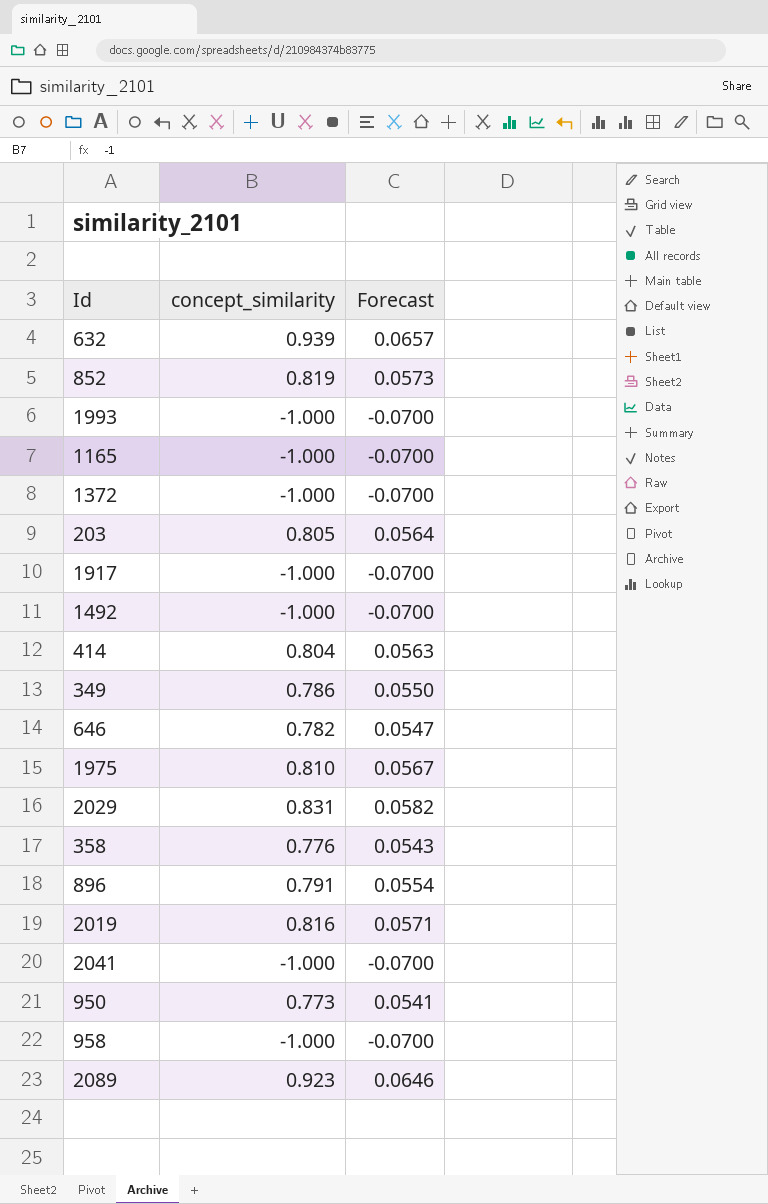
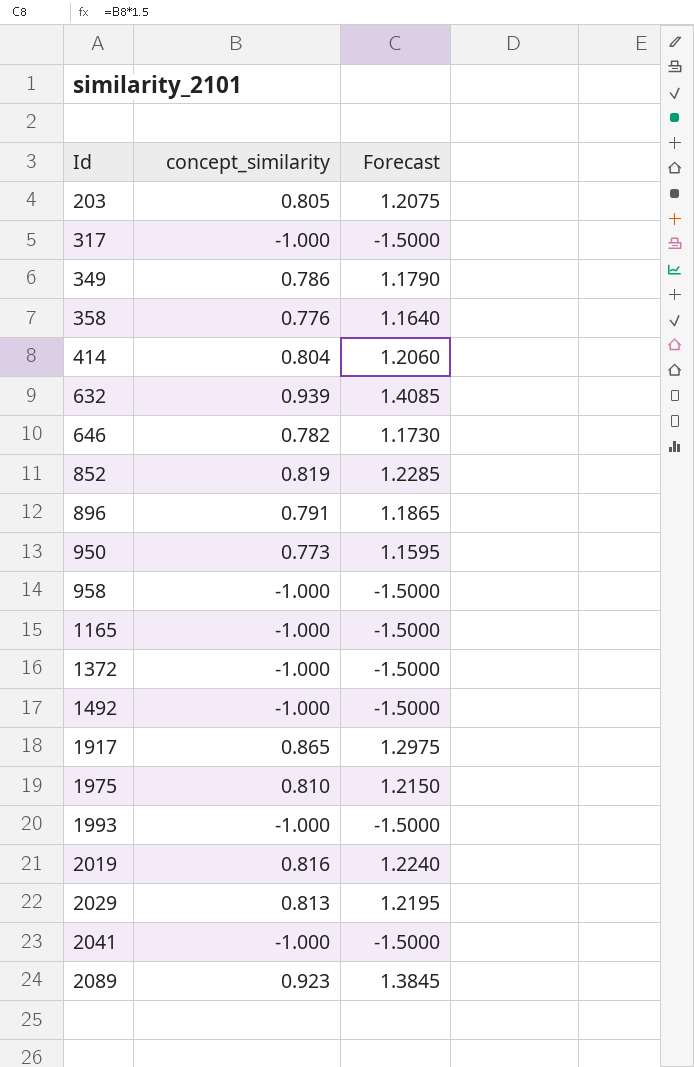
row order: none -> Id ascending
column Forecast | formula: [concept_similarity] * 0.07 -> [concept_similarity] * 1.5
row 317: none -> -1.000 | -1.5000
1917 | concept_similarity: -1.000 -> 0.865
2029 | concept_similarity: 0.831 -> 0.813

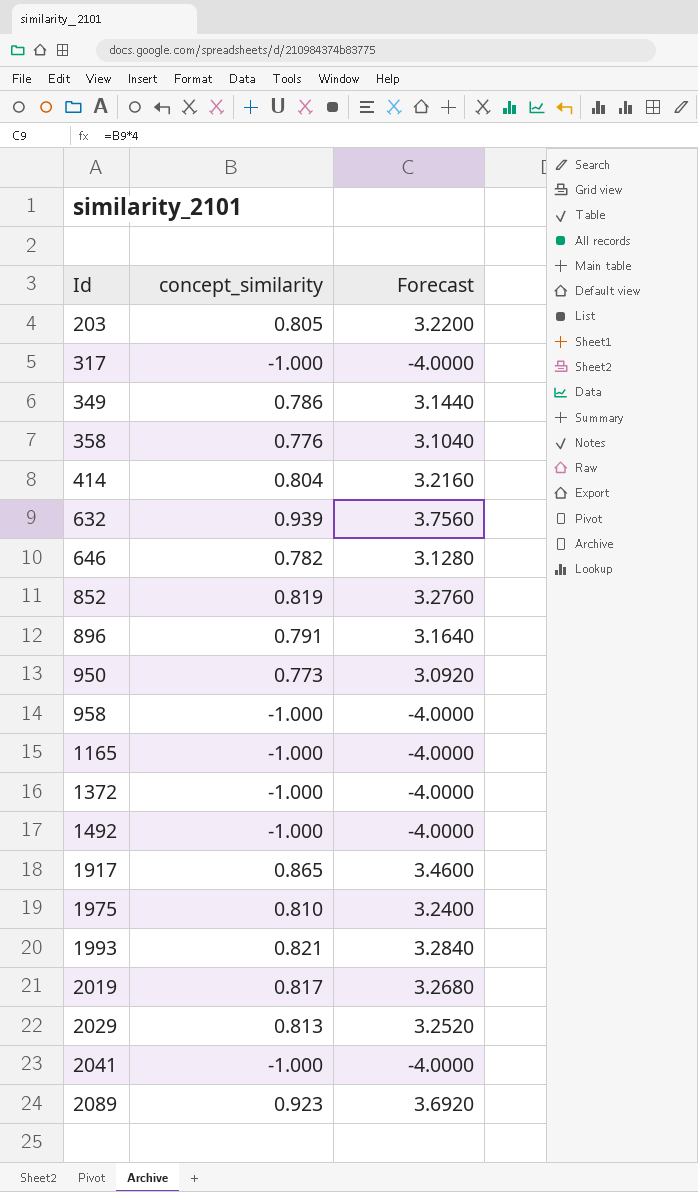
column Forecast | formula: [concept_similarity] * 1.5 -> [concept_similarity] * 4
1993 | concept_similarity: -1.000 -> 0.821
2019 | concept_similarity: 0.816 -> 0.817

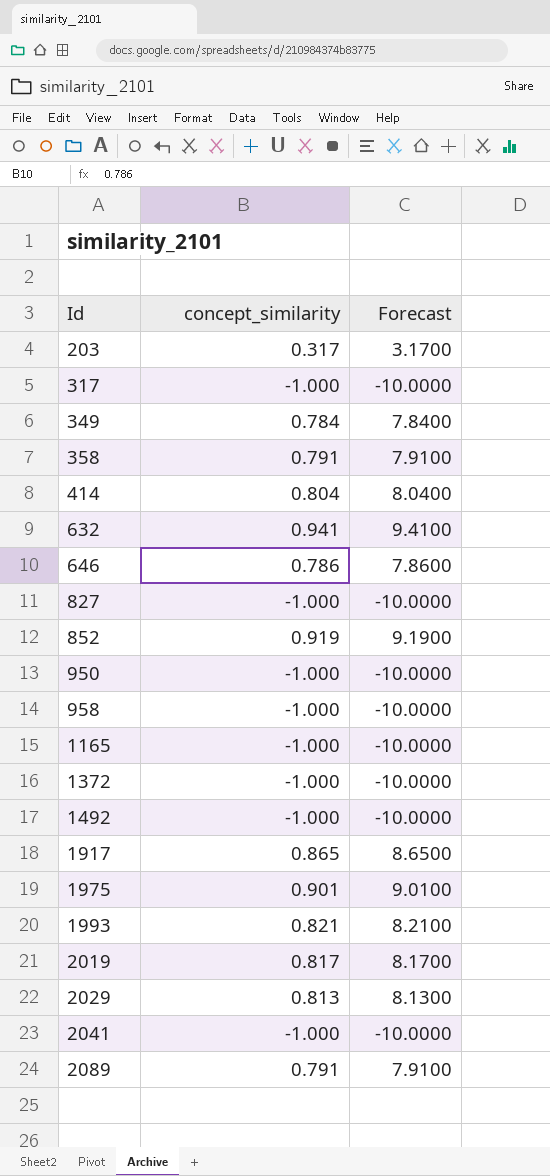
column Forecast | formula: [concept_similarity] * 4 -> [concept_similarity] * 10
row 896: 0.791 | 3.1640 -> none
203 | concept_similarity: 0.805 -> 0.317
349 | concept_similarity: 0.786 -> 0.784
358 | concept_similarity: 0.776 -> 0.791
632 | concept_similarity: 0.939 -> 0.941
646 | concept_similarity: 0.782 -> 0.786
row 827: none -> -1.000 | -10.0000
852 | concept_similarity: 0.819 -> 0.919
950 | concept_similarity: 0.773 -> -1.000
1975 | concept_similarity: 0.810 -> 0.901
2089 | concept_similarity: 0.923 -> 0.791

